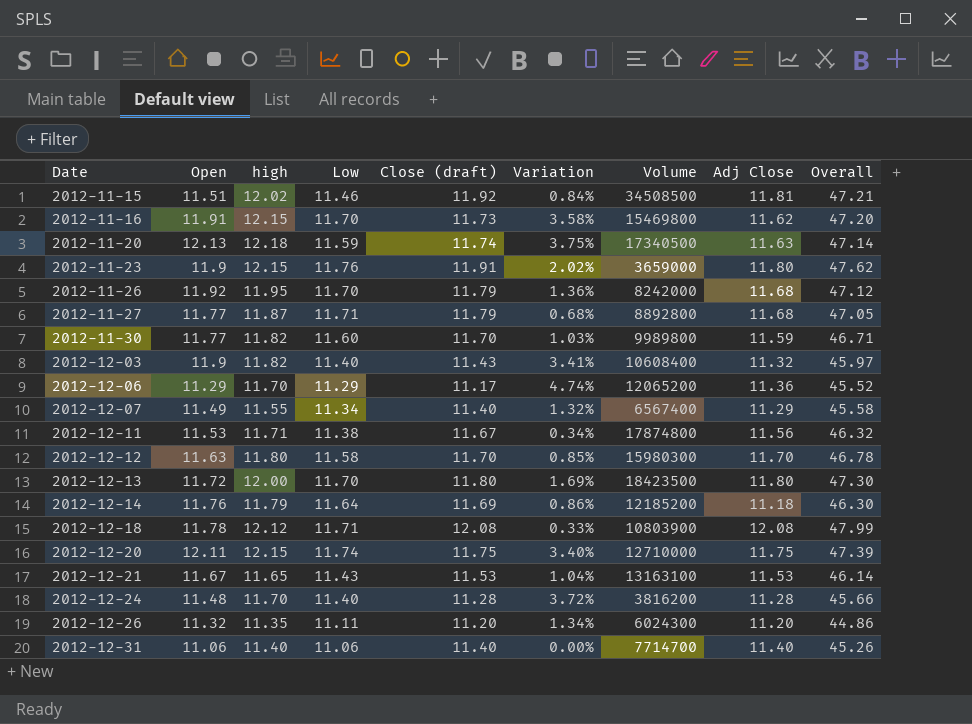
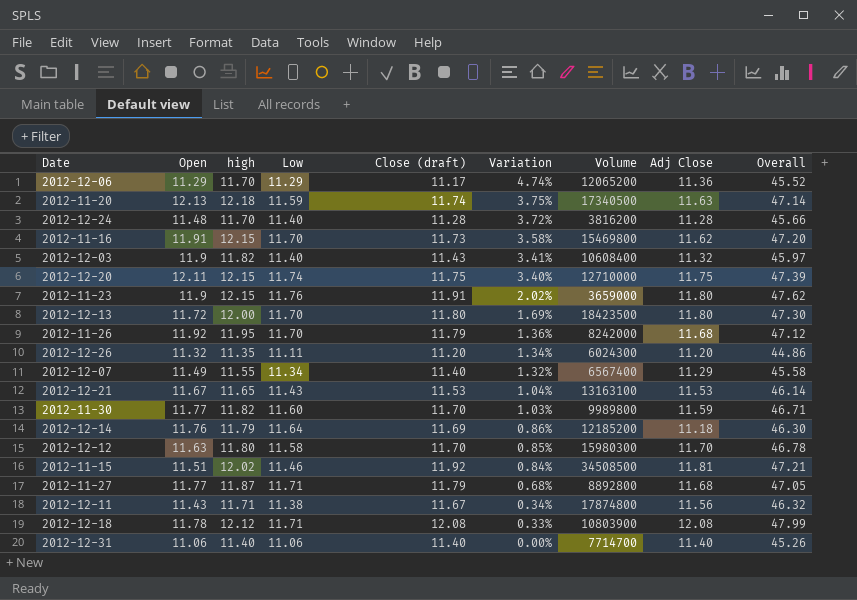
row order: Date ascending -> Variation descending
2012-12-11 | Open: 11.53 -> 11.43

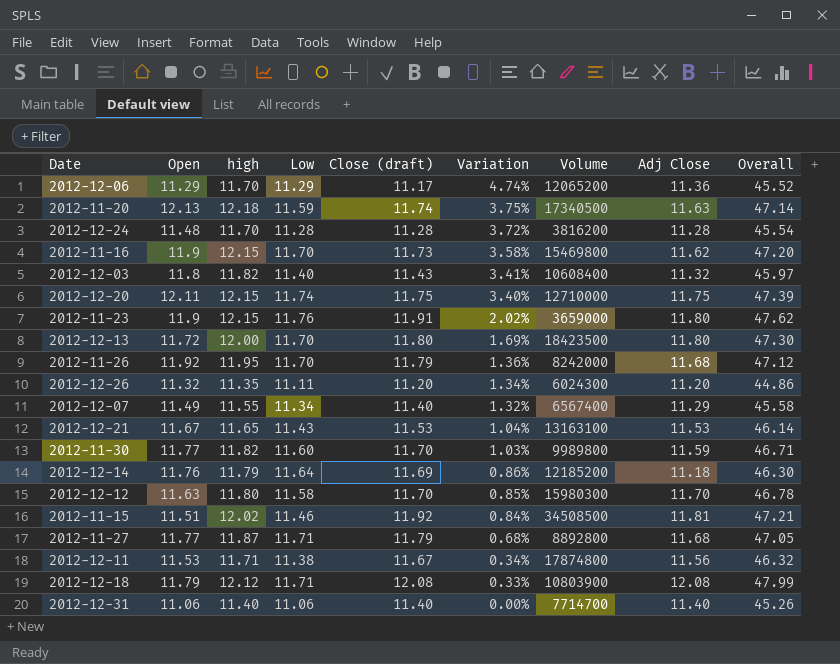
2012-12-24 | Low: 11.40 -> 11.28
2012-12-24 | Overall: 45.66 -> 45.54
2012-11-16 | Open: 11.91 -> 11.9
2012-12-03 | Open: 11.9 -> 11.8
2012-12-11 | Open: 11.43 -> 11.53
2012-12-18 | Open: 11.78 -> 11.79

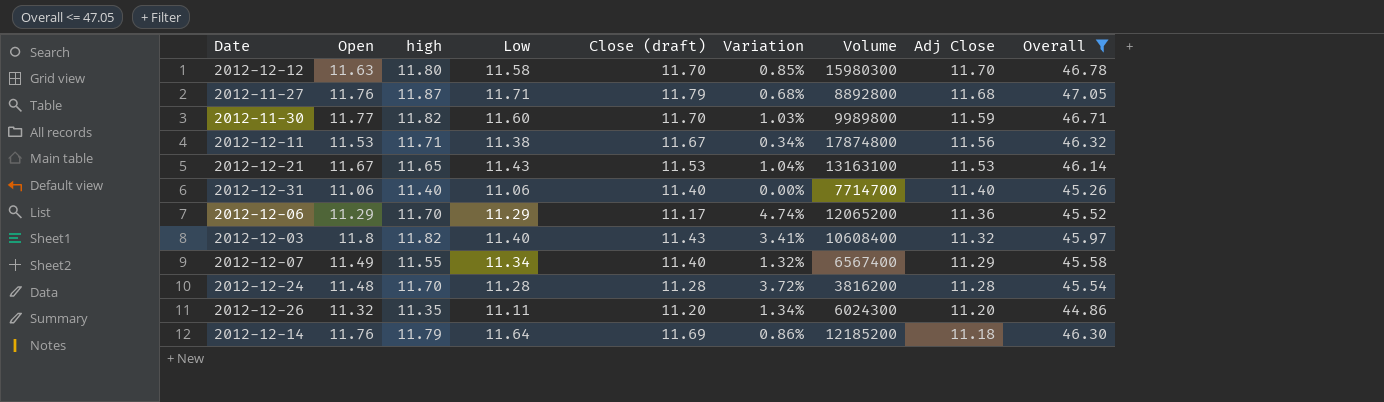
filter: none -> Overall <= 47.05
row order: Variation descending -> Adj Close descending
2012-11-27 | Open: 11.77 -> 11.76

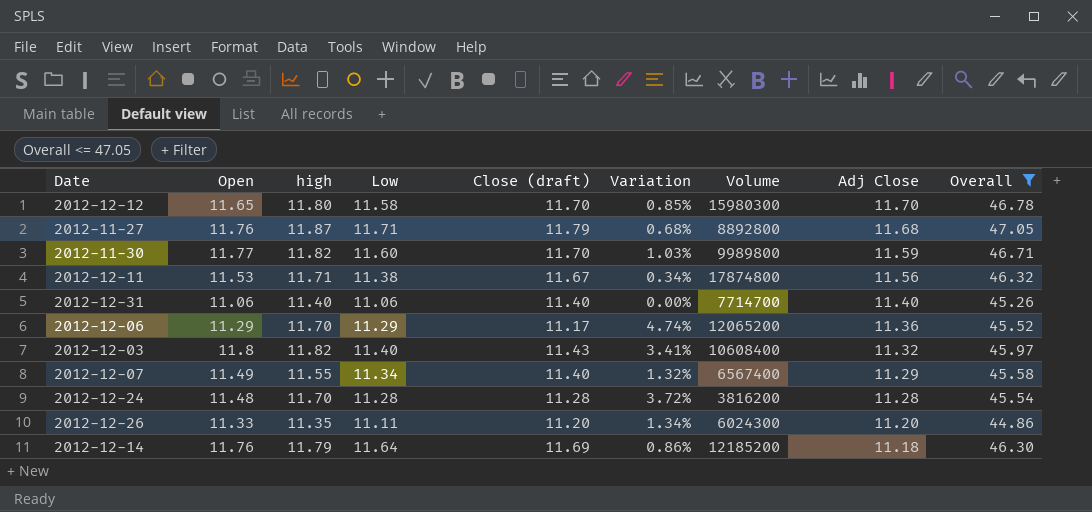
row 2012-12-21: 11.67 | 11.65 | 11.43 | 11.53 | 1.04% | 13163100 | 11.53 | 46.14 -> none
2012-12-12 | Open: 11.63 -> 11.65
2012-12-26 | Open: 11.32 -> 11.33

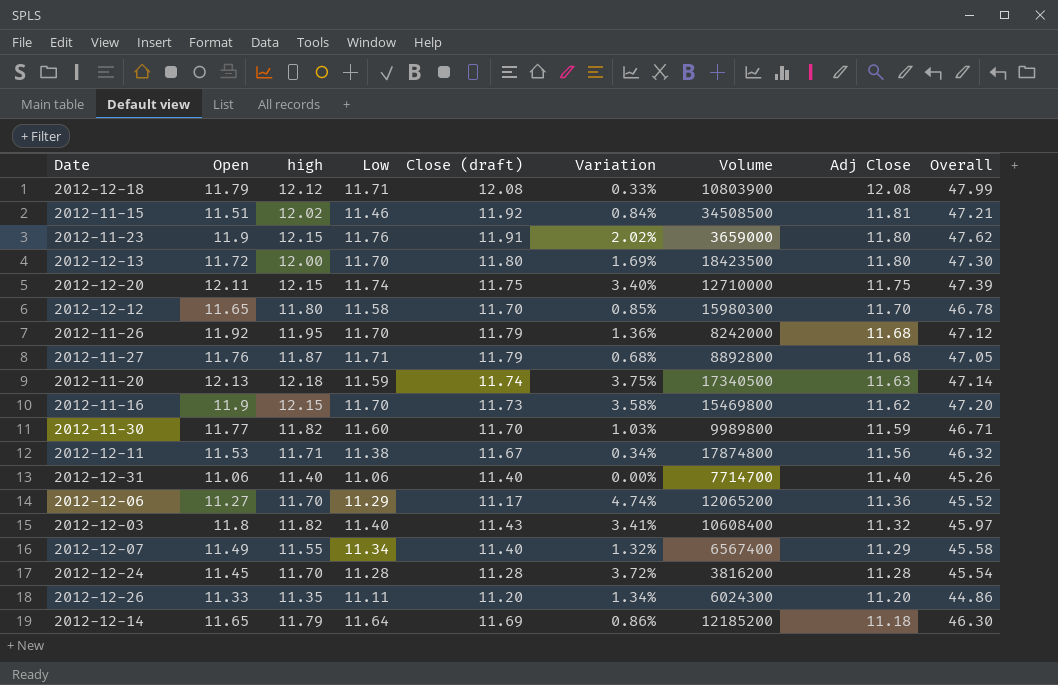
filter: Overall <= 47.05 -> none
2012-12-06 | Open: 11.29 -> 11.27
2012-12-24 | Open: 11.48 -> 11.45
2012-12-14 | Open: 11.76 -> 11.65

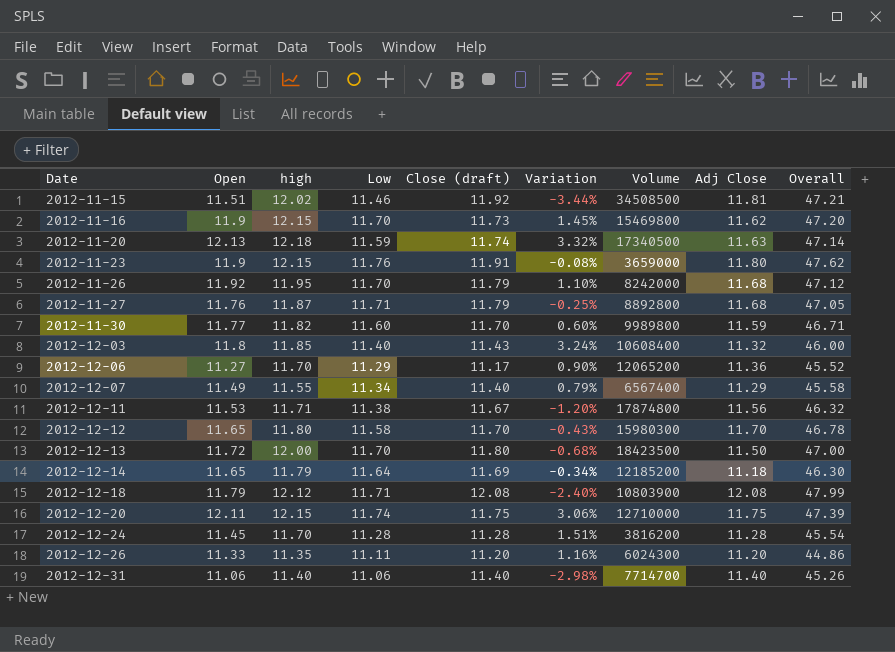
row order: Adj Close descending -> Date ascending
column Variation | formula: ([high] - [Close (draft)]) / [Close (draft)] -> ([Open] - [Close (draft)]) / [Close (draft)]
2012-12-03 | high: 11.82 -> 11.85
2012-12-03 | Overall: 45.97 -> 46.00
2012-12-13 | Adj Close: 11.80 -> 11.50
2012-12-13 | Overall: 47.30 -> 47.00

